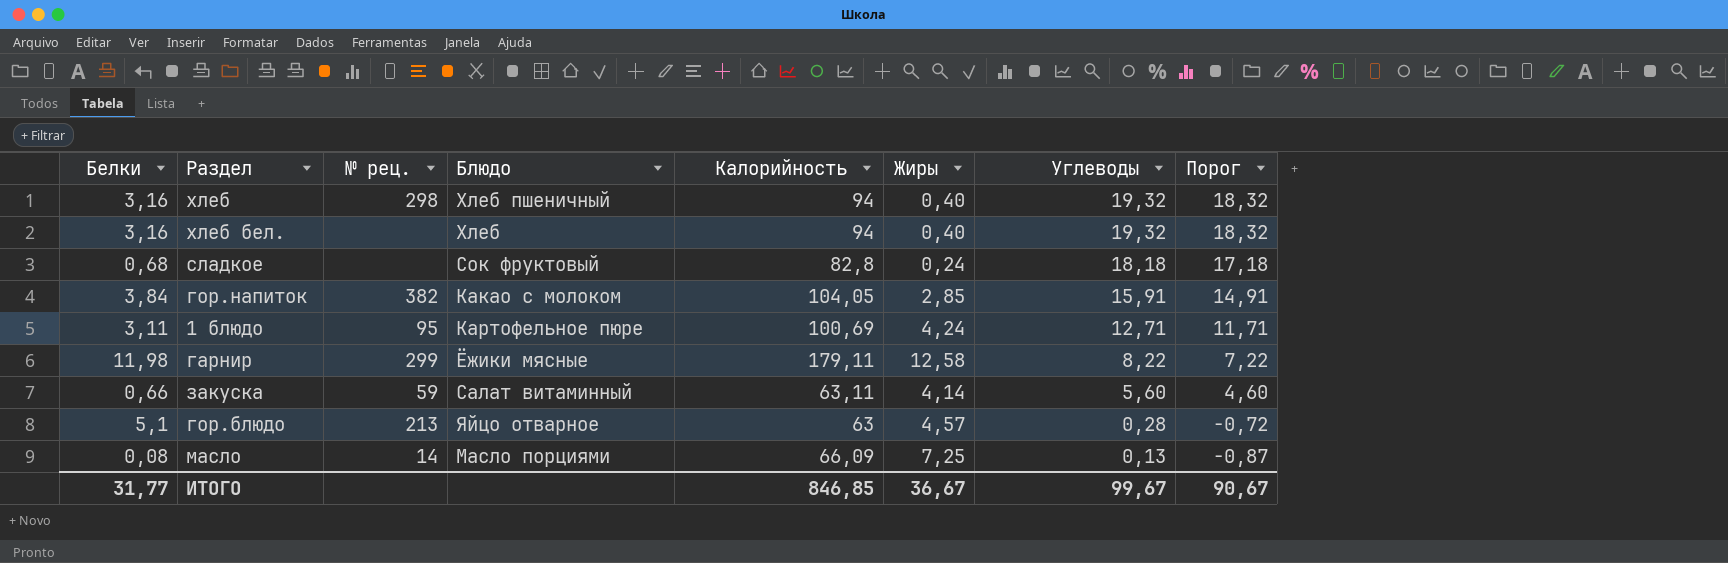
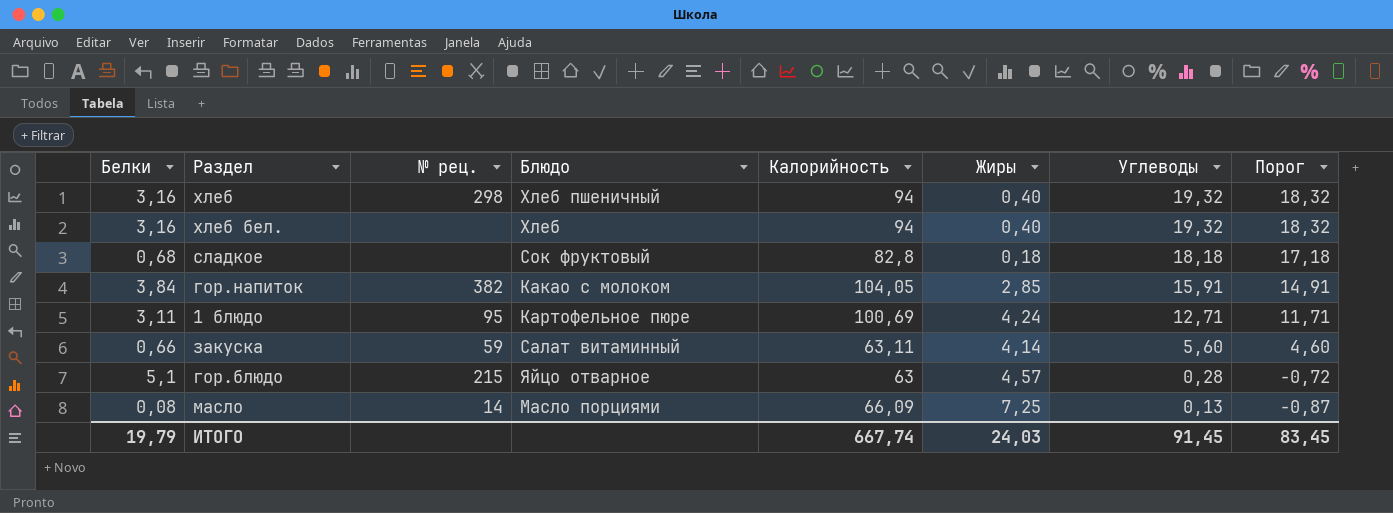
row гарнир: 11,98 | 299 | Ёжики мясные | 179,11 | 12,58 | 8,22 | 7,22 -> none
сладкое | Жиры: 0,24 -> 0,18
гор.блюдо | № рец.: 213 -> 215
ИТОГО | Белки: 31,77 -> 19,79
ИТОГО | Калорийность: 846,85 -> 667,74
ИТОГО | Жиры: 36,67 -> 24,03
ИТОГО | Углеводы: 99,67 -> 91,45
ИТОГО | Порог: 90,67 -> 83,45

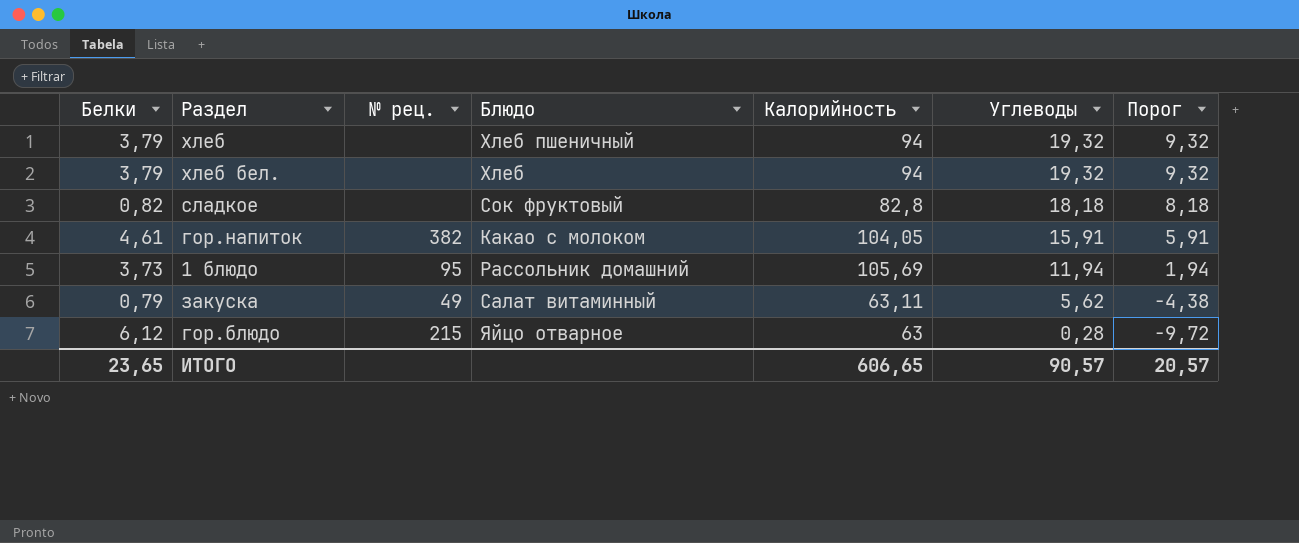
column Жиры | position: 6 -> none
column Порог | formula: [Углеводы] - 1 -> [Углеводы] - 10
row масло: 0,08 | 14 | Масло порциями | 66,09 | 7,25 | 0,13 | -0,87 -> none
хлеб | Белки: 3,16 -> 3,79
хлеб | № рец.: 298 -> none
хлеб бел. | Белки: 3,16 -> 3,79
сладкое | Белки: 0,68 -> 0,82
гор.напиток | Белки: 3,84 -> 4,61
1 блюдо | Белки: 3,11 -> 3,73
1 блюдо | Блюдо: Картофельное пюре -> Рассольник домашний
1 блюдо | Калорийность: 100,69 -> 105,69
1 блюдо | Углеводы: 12,71 -> 11,94
закуска | Белки: 0,66 -> 0,79
закуска | № рец.: 59 -> 49
закуска | Углеводы: 5,60 -> 5,62
гор.блюдо | Белки: 5,1 -> 6,12
ИТОГО | Белки: 19,79 -> 23,65
ИТОГО | Калорийность: 667,74 -> 606,65
ИТОГО | Углеводы: 91,45 -> 90,57
ИТОГО | Порог: 83,45 -> 20,57

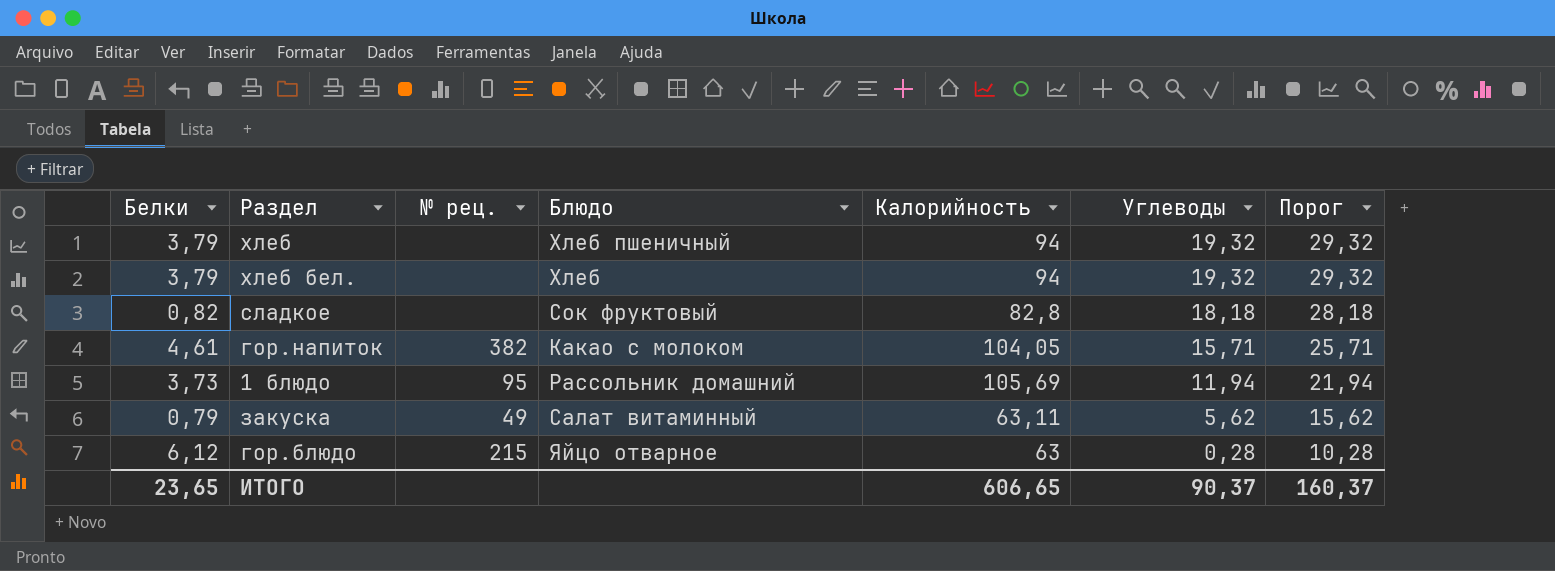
column Порог | formula: [Углеводы] - 10 -> [Углеводы] + 10
гор.напиток | Углеводы: 15,91 -> 15,71
ИТОГО | Углеводы: 90,57 -> 90,37
ИТОГО | Порог: 20,57 -> 160,37

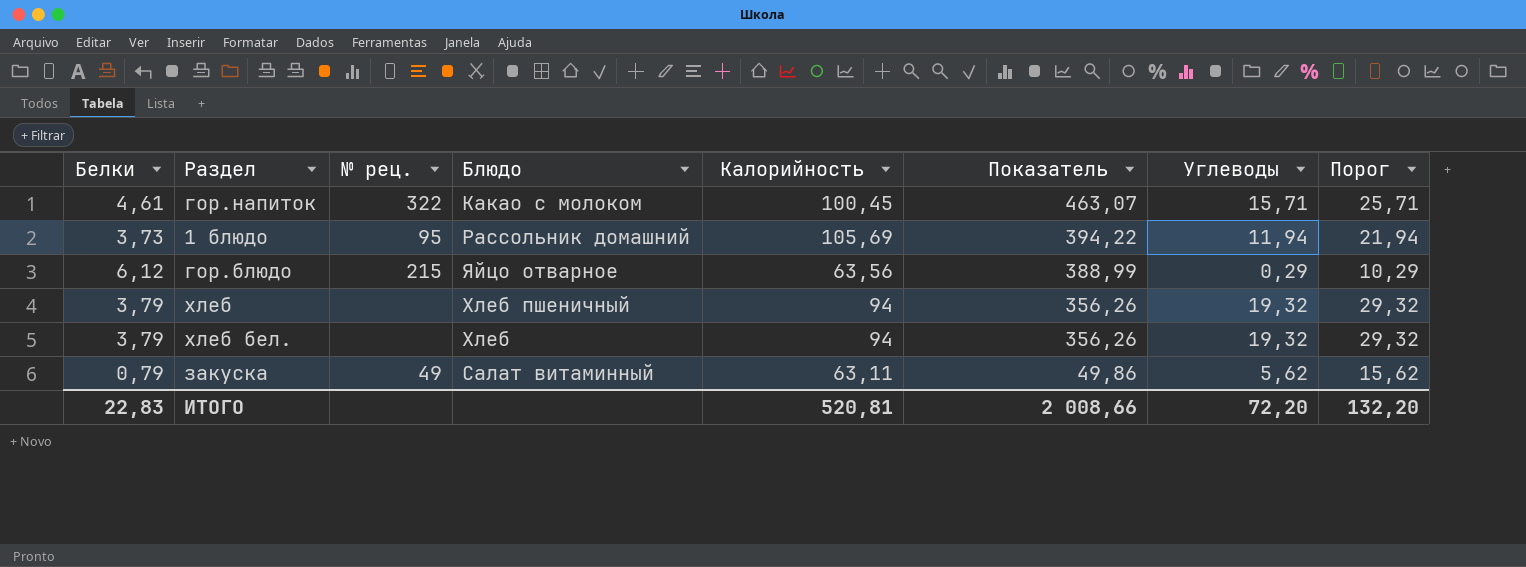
row order: Углеводы descending -> Показатель descending
column Показатель | formula: none -> [Белки] * [Калорийность]
row сладкое: 0,82 | none | Сок фруктовый | 82,8 | 18,18 | 28,18 -> none
гор.напиток | № рец.: 382 -> 322
гор.напиток | Калорийность: 104,05 -> 100,45
гор.блюдо | Калорийность: 63 -> 63,56
гор.блюдо | Углеводы: 0,28 -> 0,29
гор.блюдо | Порог: 10,28 -> 10,29
ИТОГО | Белки: 23,65 -> 22,83
ИТОГО | Калорийность: 606,65 -> 520,81
ИТОГО | Углеводы: 90,37 -> 72,20
ИТОГО | Порог: 160,37 -> 132,20

